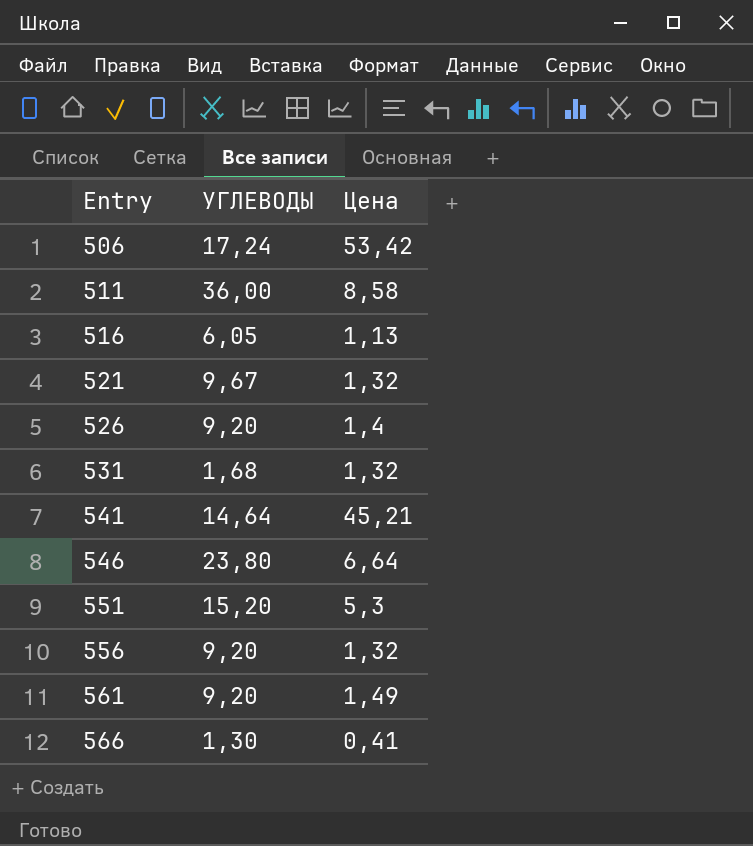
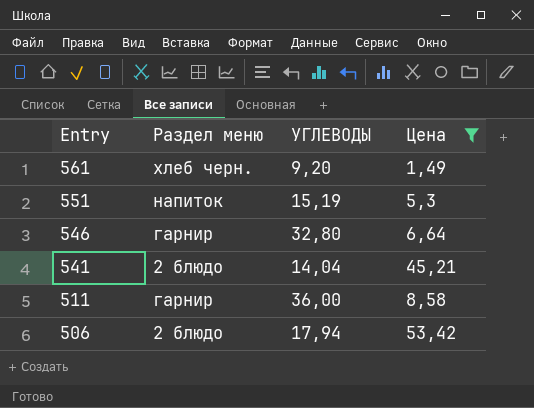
filter: none -> Цена >= 1,49
row order: Entry ascending -> Entry descending
column Раздел меню | position: none -> 2
551 | УГЛЕВОДЫ: 15,20 -> 15,19
546 | УГЛЕВОДЫ: 23,80 -> 32,80
541 | УГЛЕВОДЫ: 14,64 -> 14,04
506 | УГЛЕВОДЫ: 17,24 -> 17,94

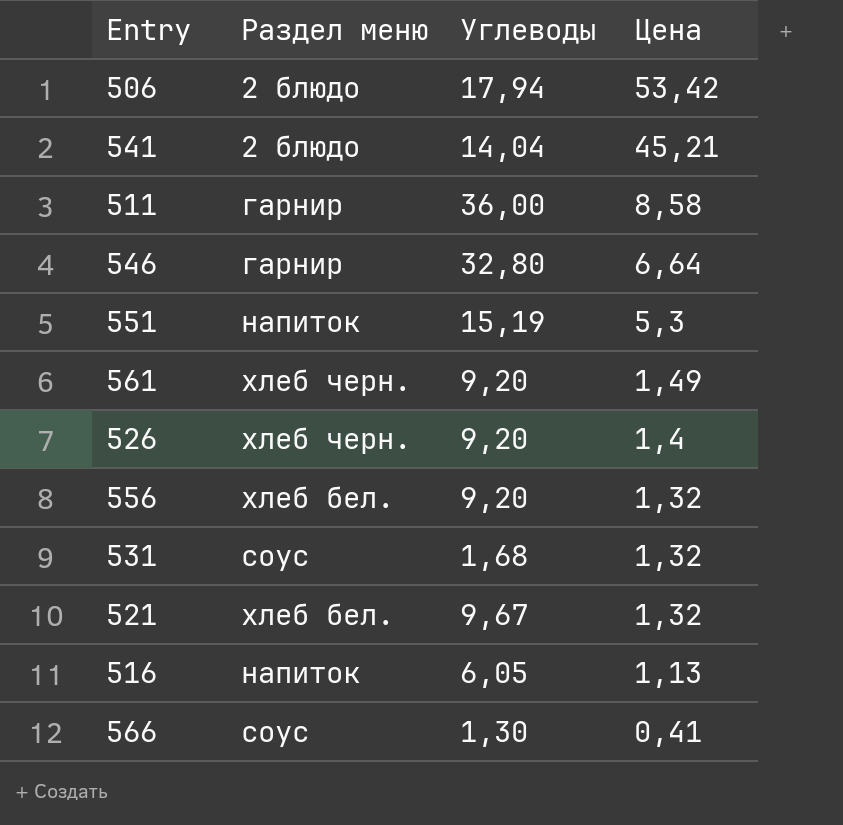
filter: Цена >= 1,49 -> none
row order: Entry descending -> Цена descending
column name: УГЛЕВОДЫ -> Углеводы

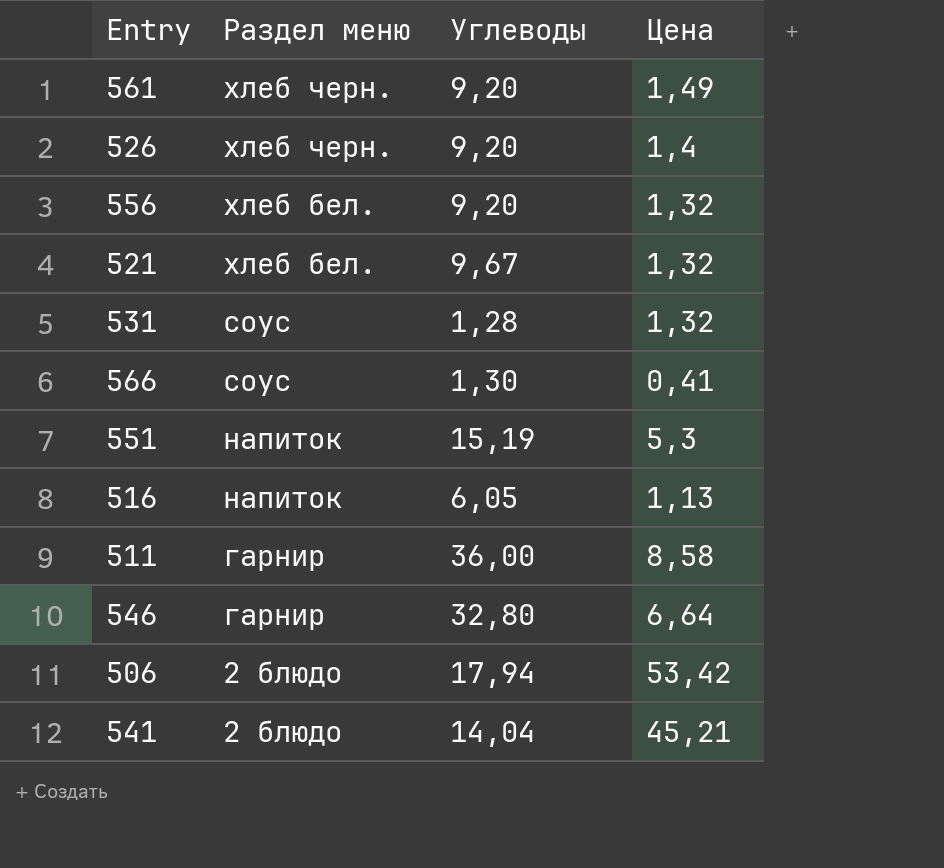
row order: Цена descending -> Раздел меню descending
531 | Углеводы: 1,68 -> 1,28

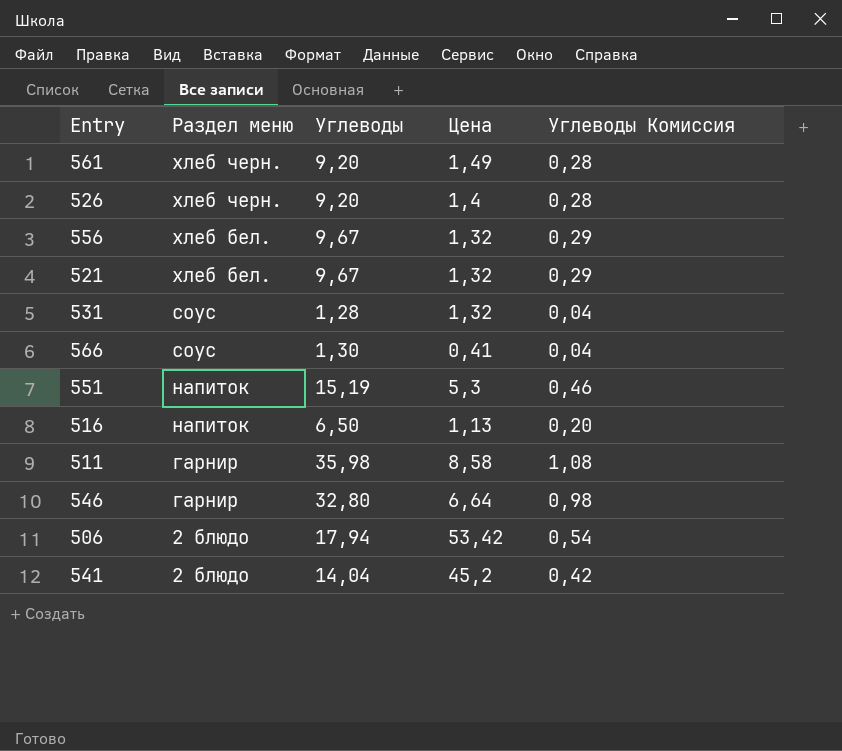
column Углеводы Комиссия | formula: none -> [Углеводы] * 0,03
556 | Углеводы: 9,20 -> 9,67
516 | Углеводы: 6,05 -> 6,50
511 | Углеводы: 36,00 -> 35,98
541 | Цена: 45,21 -> 45,2

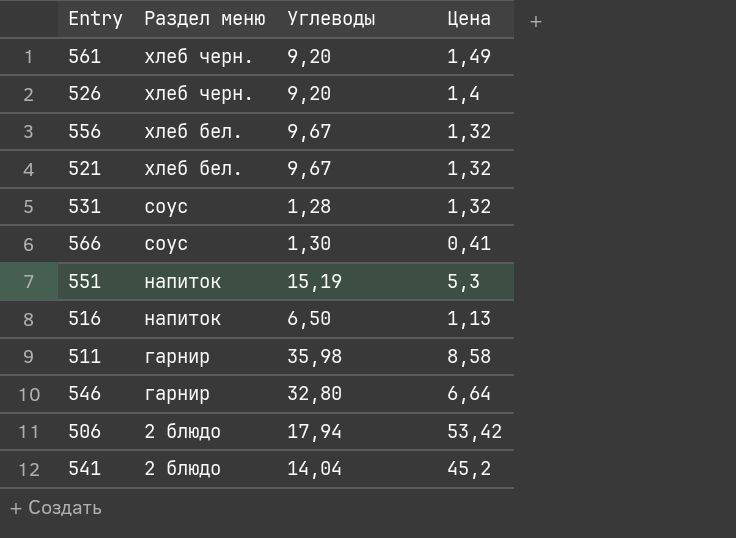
column Углеводы Комиссия | formula: [Углеводы] * 0,03 -> none

